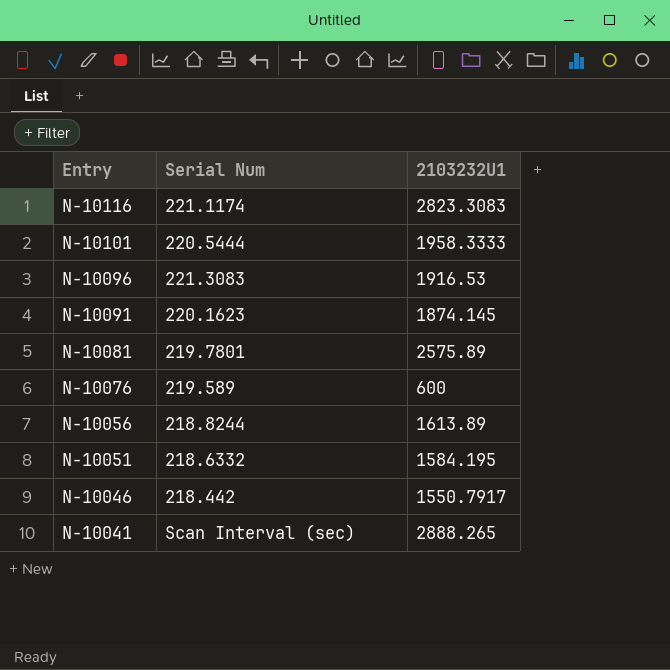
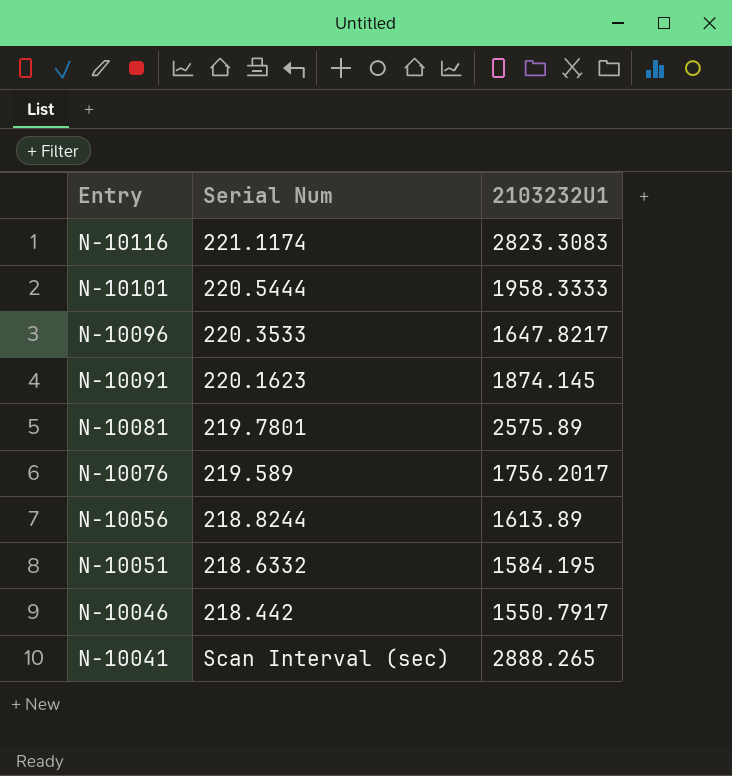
N-10096 | Serial Num: 221.3083 -> 220.3533
N-10096 | 2103232U1: 1916.53 -> 1647.8217
N-10076 | 2103232U1: 600 -> 1756.2017

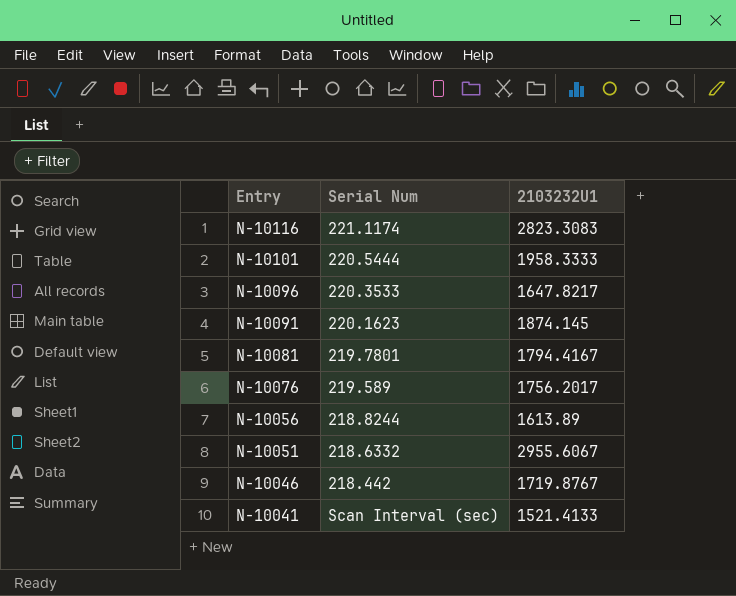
N-10081 | 2103232U1: 2575.89 -> 1794.4167
N-10051 | 2103232U1: 1584.195 -> 2955.6067
N-10046 | 2103232U1: 1550.7917 -> 1719.8767
N-10041 | 2103232U1: 2888.265 -> 1521.4133

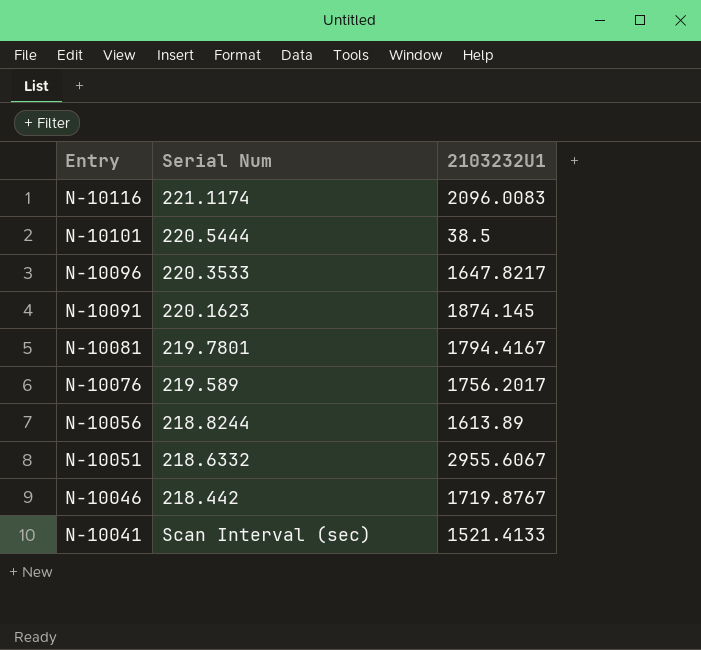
N-10116 | 2103232U1: 2823.3083 -> 2096.0083
N-10101 | 2103232U1: 1958.3333 -> 38.5

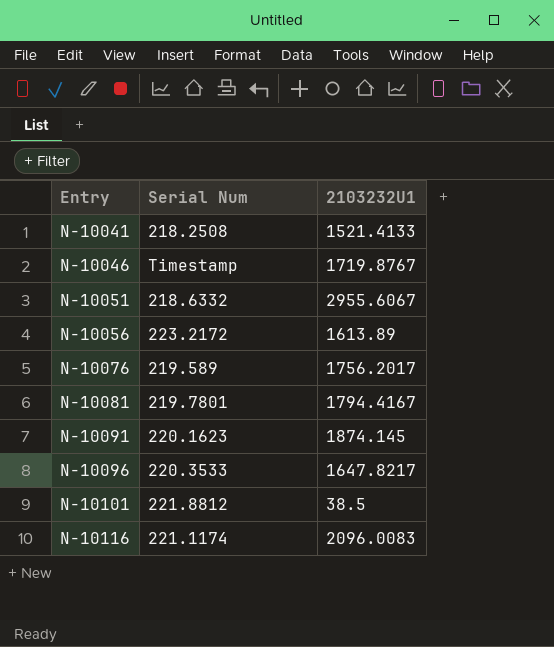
row order: Entry descending -> Entry ascending
N-10041 | Serial Num: Scan Interval (sec) -> 218.2508
N-10046 | Serial Num: 218.442 -> Timestamp
N-10056 | Serial Num: 218.8244 -> 223.2172
N-10101 | Serial Num: 220.5444 -> 221.8812

